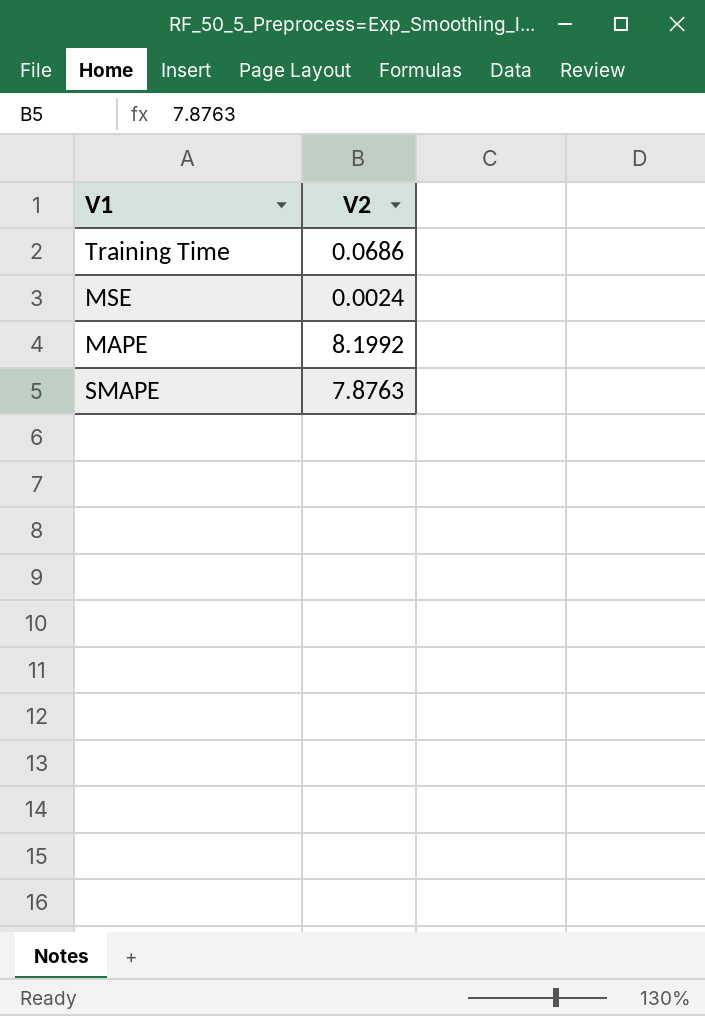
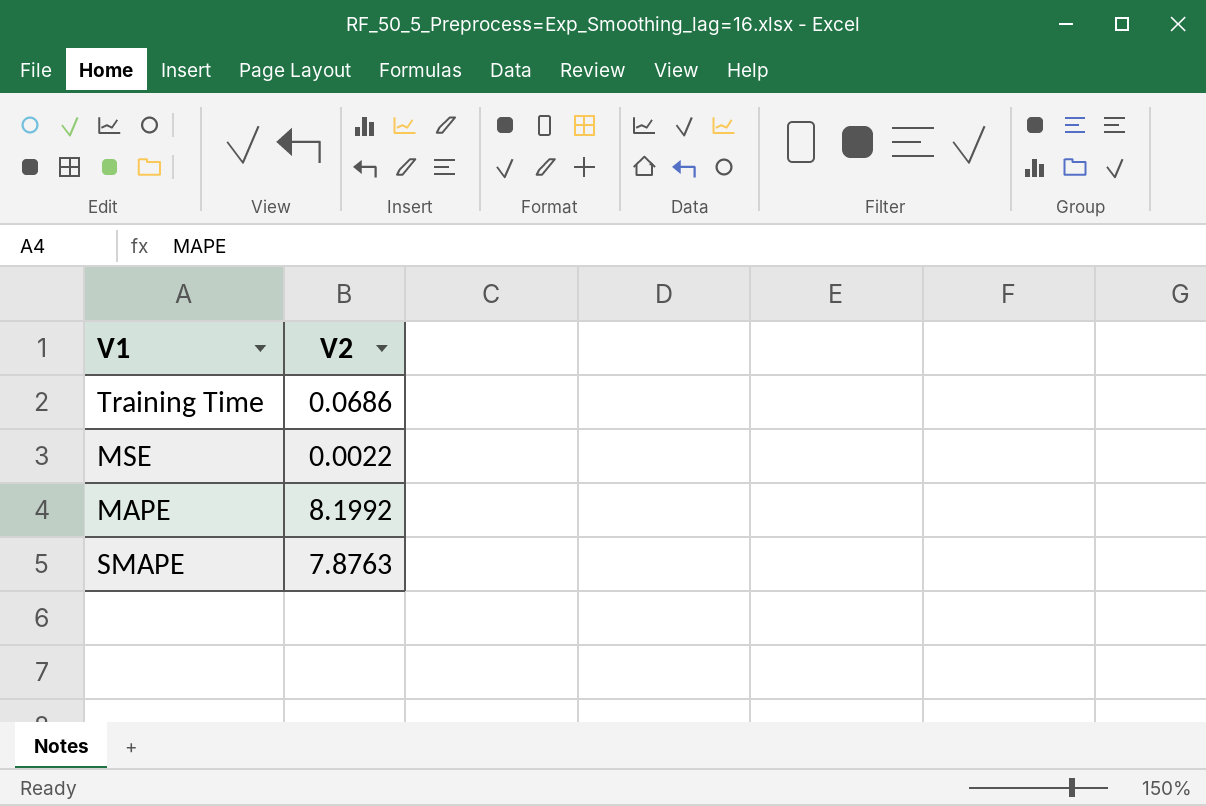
MSE | V2: 0.0024 -> 0.0022

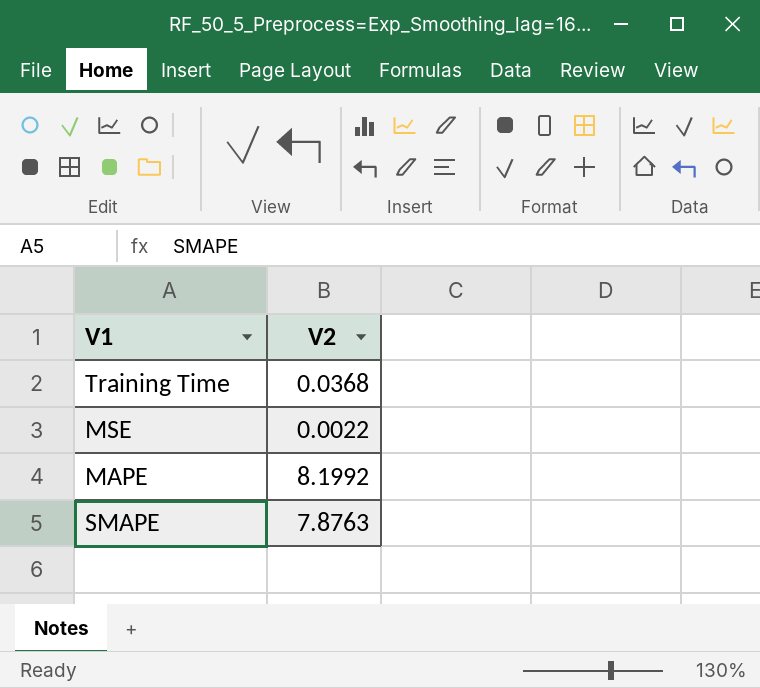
Training Time | V2: 0.0686 -> 0.0368

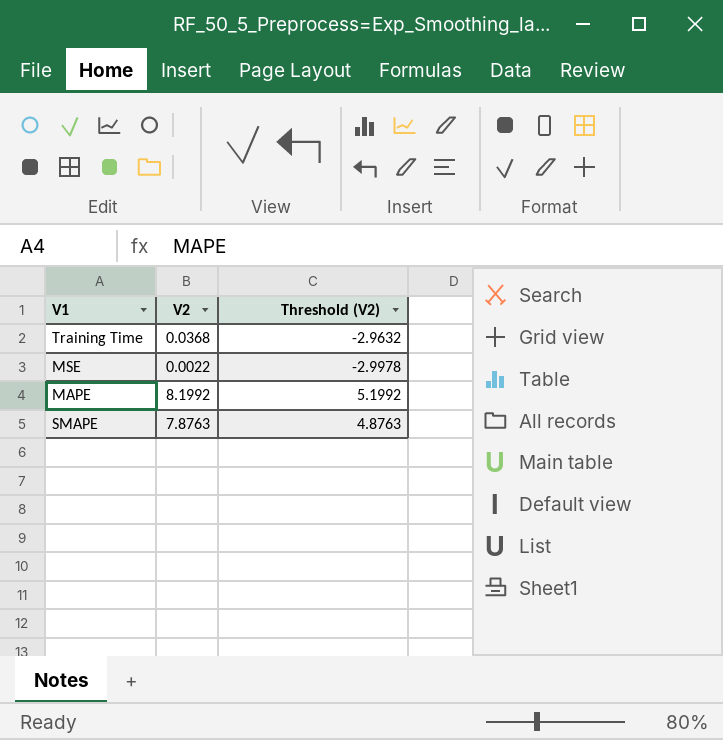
column Threshold (V2) | formula: none -> [V2] - 3

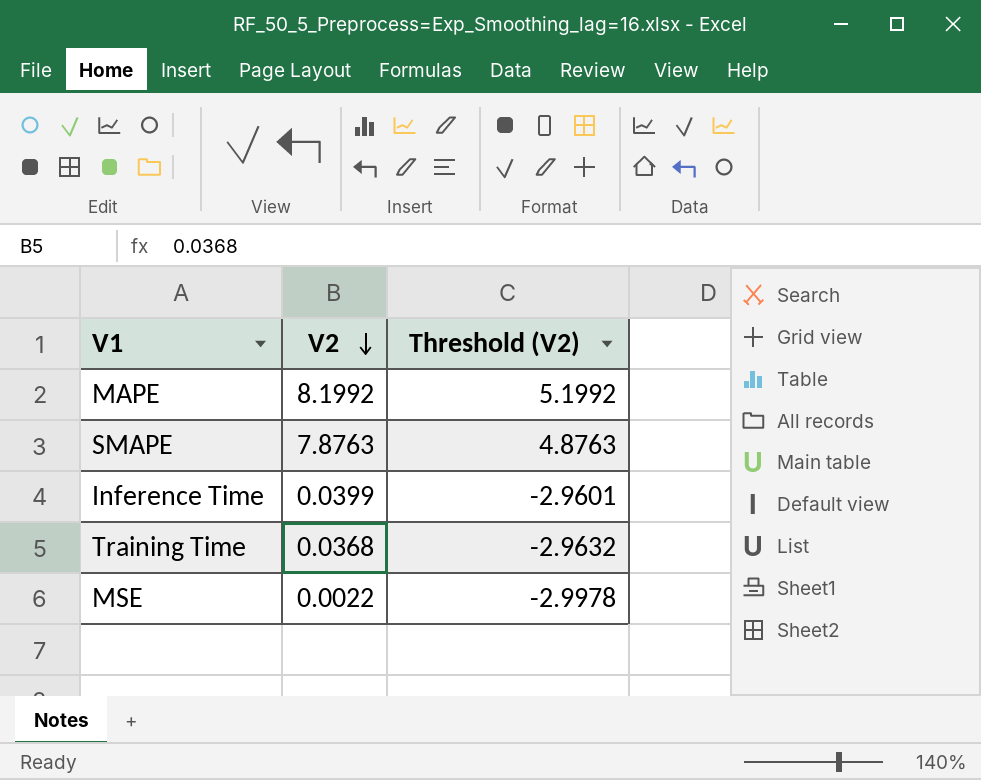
row order: none -> V2 descending
row Inference Time: none -> 0.0399 | -2.9601

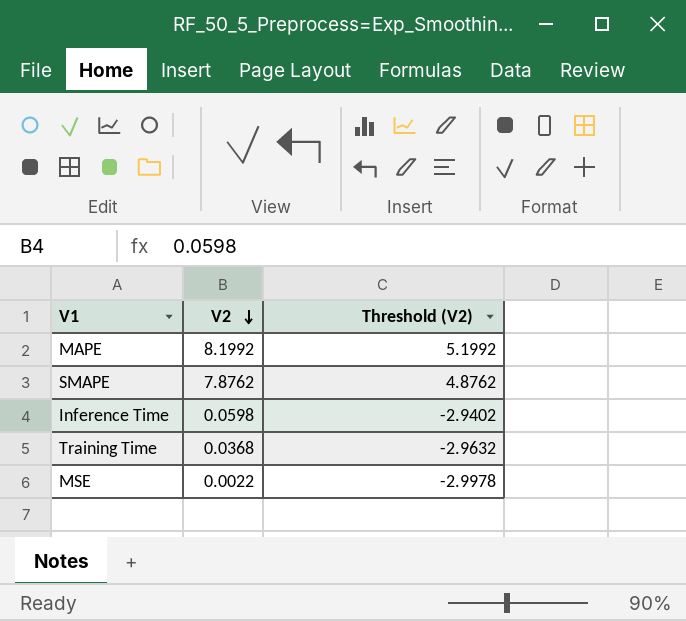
SMAPE | V2: 7.8763 -> 7.8762
SMAPE | Threshold (V2): 4.8763 -> 4.8762
Inference Time | V2: 0.0399 -> 0.0598
Inference Time | Threshold (V2): -2.9601 -> -2.9402

